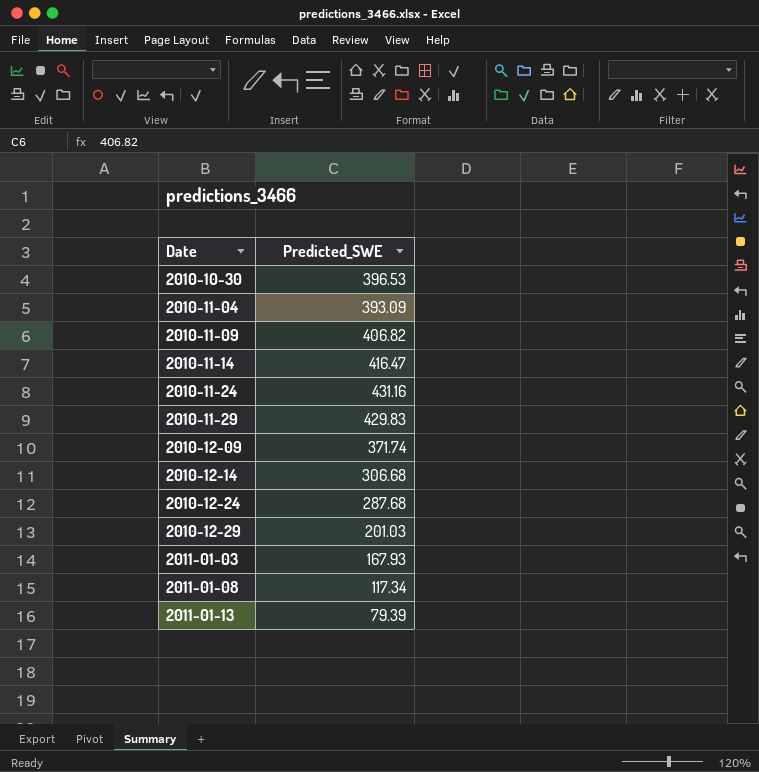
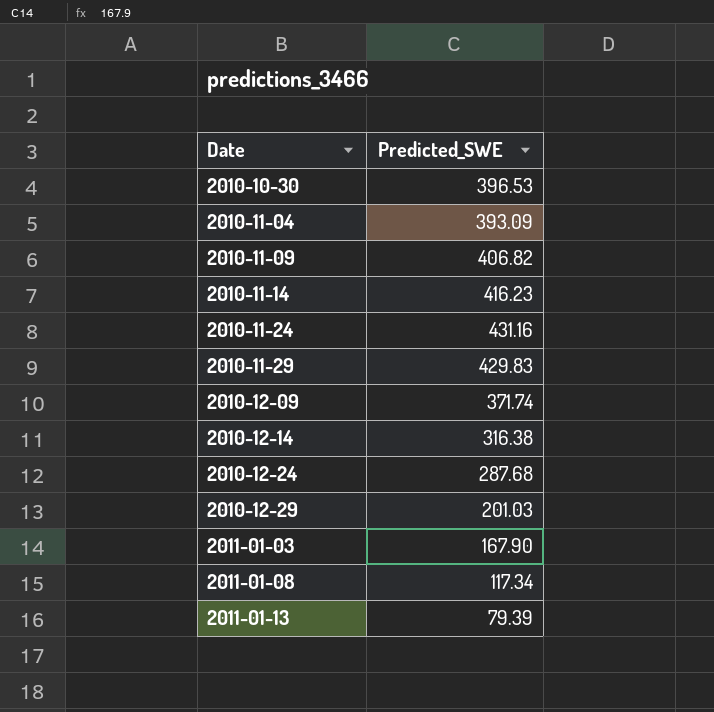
2010-11-14 | Predicted_SWE: 416.47 -> 416.23
2010-12-14 | Predicted_SWE: 306.68 -> 316.38
2011-01-03 | Predicted_SWE: 167.93 -> 167.90

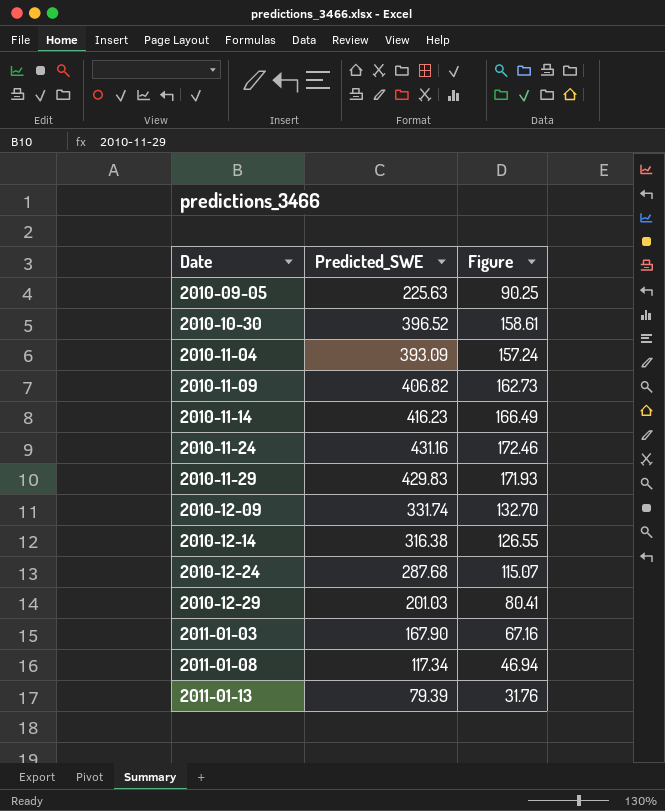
column Figure | formula: none -> [Predicted_SWE] * 0.4
row 2010-09-05: none -> 225.63 | 90.25
2010-10-30 | Predicted_SWE: 396.53 -> 396.52
2010-12-09 | Predicted_SWE: 371.74 -> 331.74

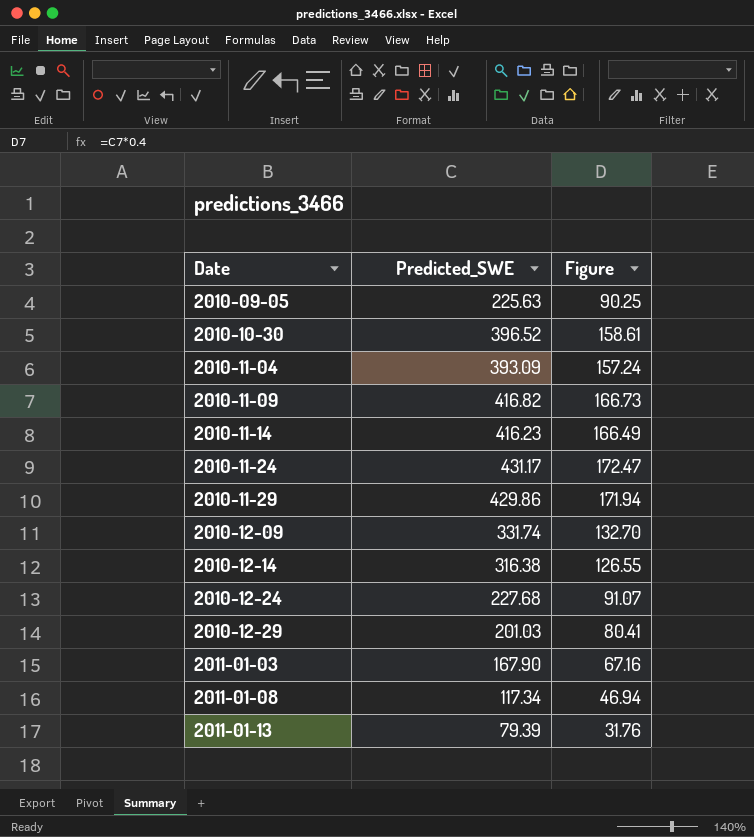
2010-11-09 | Predicted_SWE: 406.82 -> 416.82
2010-11-09 | Figure: 162.73 -> 166.73
2010-11-24 | Predicted_SWE: 431.16 -> 431.17
2010-11-24 | Figure: 172.46 -> 172.47
2010-11-29 | Predicted_SWE: 429.83 -> 429.86
2010-11-29 | Figure: 171.93 -> 171.94
2010-12-24 | Predicted_SWE: 287.68 -> 227.68
2010-12-24 | Figure: 115.07 -> 91.07

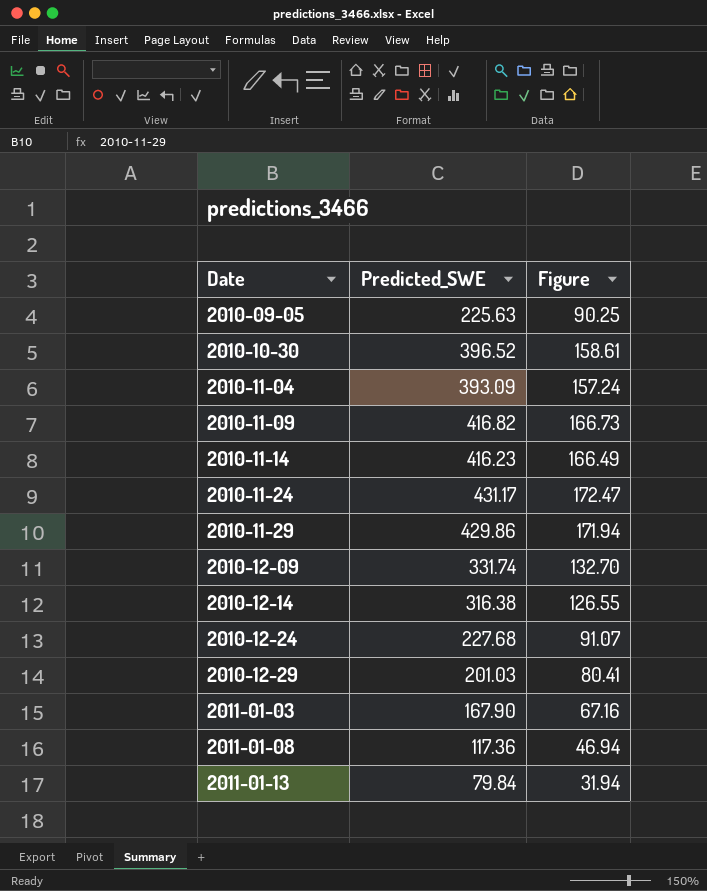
2011-01-08 | Predicted_SWE: 117.34 -> 117.36
2011-01-13 | Predicted_SWE: 79.39 -> 79.84
2011-01-13 | Figure: 31.76 -> 31.94

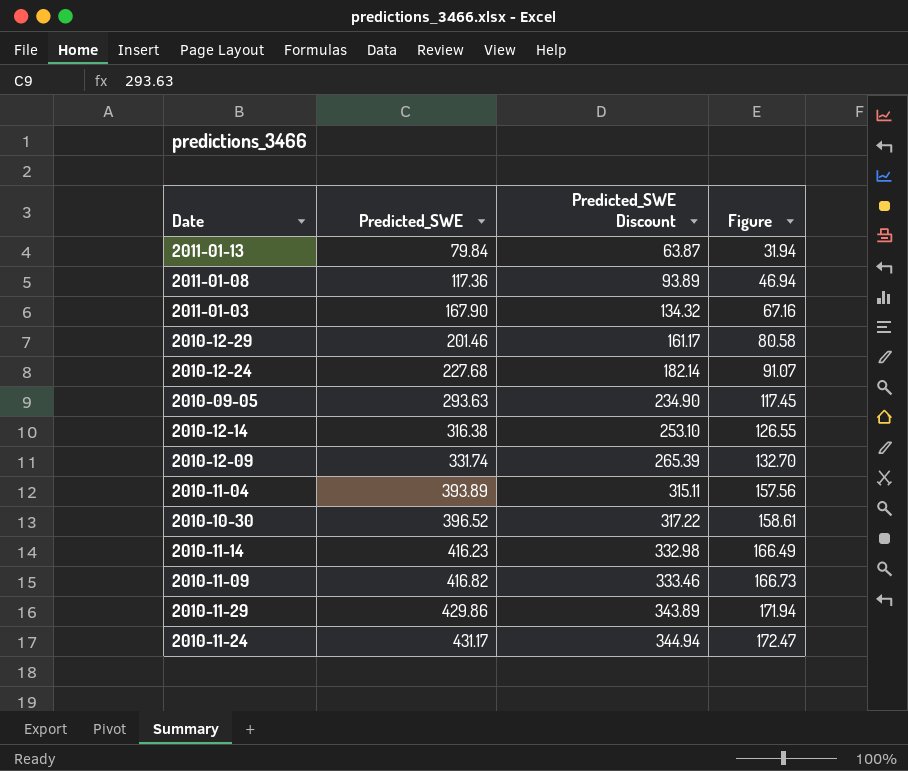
row order: Date ascending -> Predicted_SWE ascending
column Predicted_SWE Discount | formula: none -> [Predicted_SWE] * 0.8
2010-12-29 | Predicted_SWE: 201.03 -> 201.46
2010-12-29 | Figure: 80.41 -> 80.58
2010-09-05 | Predicted_SWE: 225.63 -> 293.63
2010-09-05 | Figure: 90.25 -> 117.45
2010-11-04 | Predicted_SWE: 393.09 -> 393.89
2010-11-04 | Figure: 157.24 -> 157.56

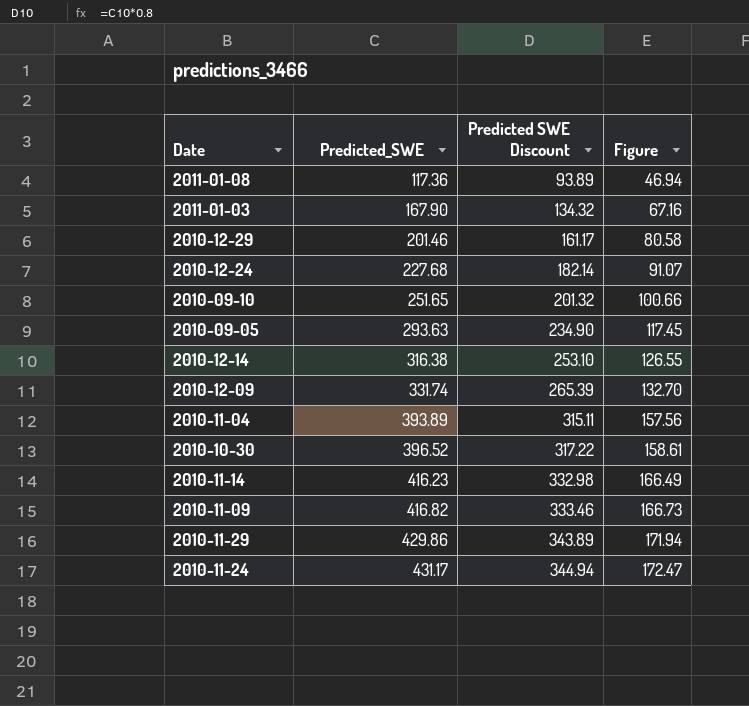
column name: Predicted_SWE Discount -> Predicted SWE Discount
row 2011-01-13: 79.84 | 63.87 | 31.94 -> none
row 2010-09-10: none -> 251.65 | 201.32 | 100.66

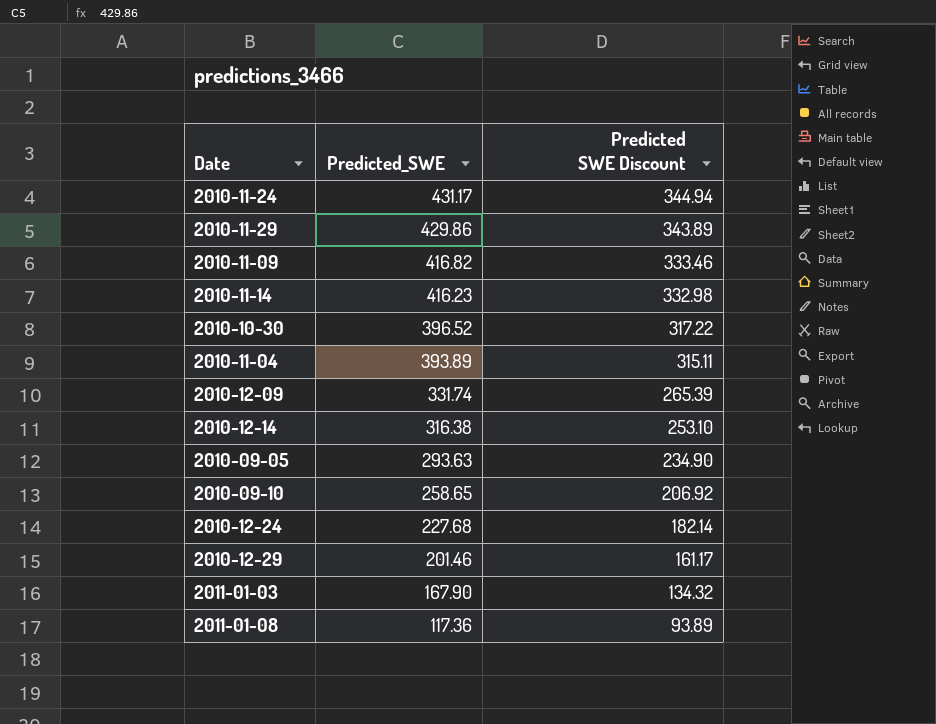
row order: Predicted_SWE ascending -> Predicted_SWE descending
column Figure | formula: [Predicted_SWE] * 0.4 -> none
2010-09-10 | Predicted_SWE: 251.65 -> 258.65
2010-09-10 | Predicted SWE Discount: 201.32 -> 206.92

